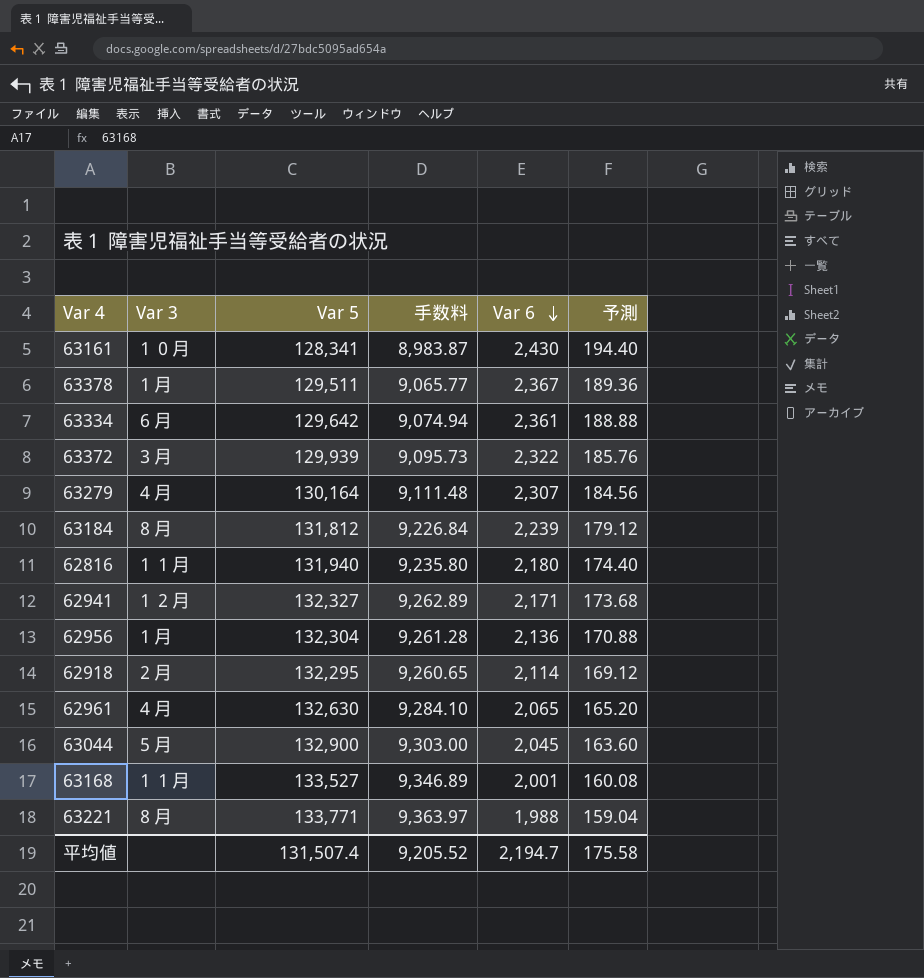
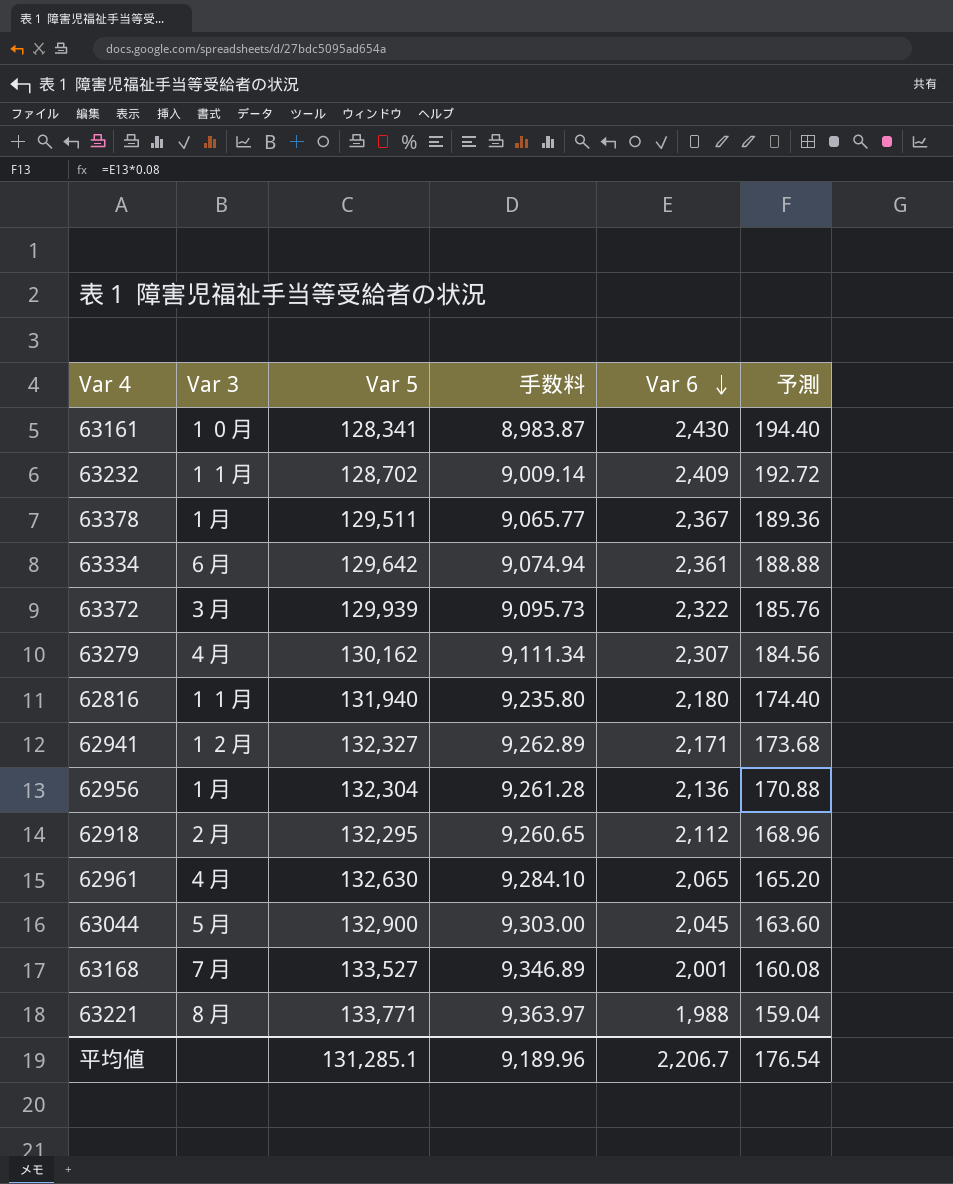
row 63184: ８月 | 131,812 | 9,226.84 | 2,239 | 179.12 -> none
row 63232: none -> １１月 | 128,702 | 9,009.14 | 2,409 | 192.72
63279 | Var 5: 130,164 -> 130,162
63279 | 手数料: 9,111.48 -> 9,111.34
62918 | Var 6: 2,114 -> 2,112
62918 | 予測: 169.12 -> 168.96
63168 | Var 3: １１月 -> ７月
平均値 | Var 5: 131,507.4 -> 131,285.1
平均値 | 手数料: 9,205.52 -> 9,189.96
平均値 | Var 6: 2,194.7 -> 2,206.7
平均値 | 予測: 175.58 -> 176.54

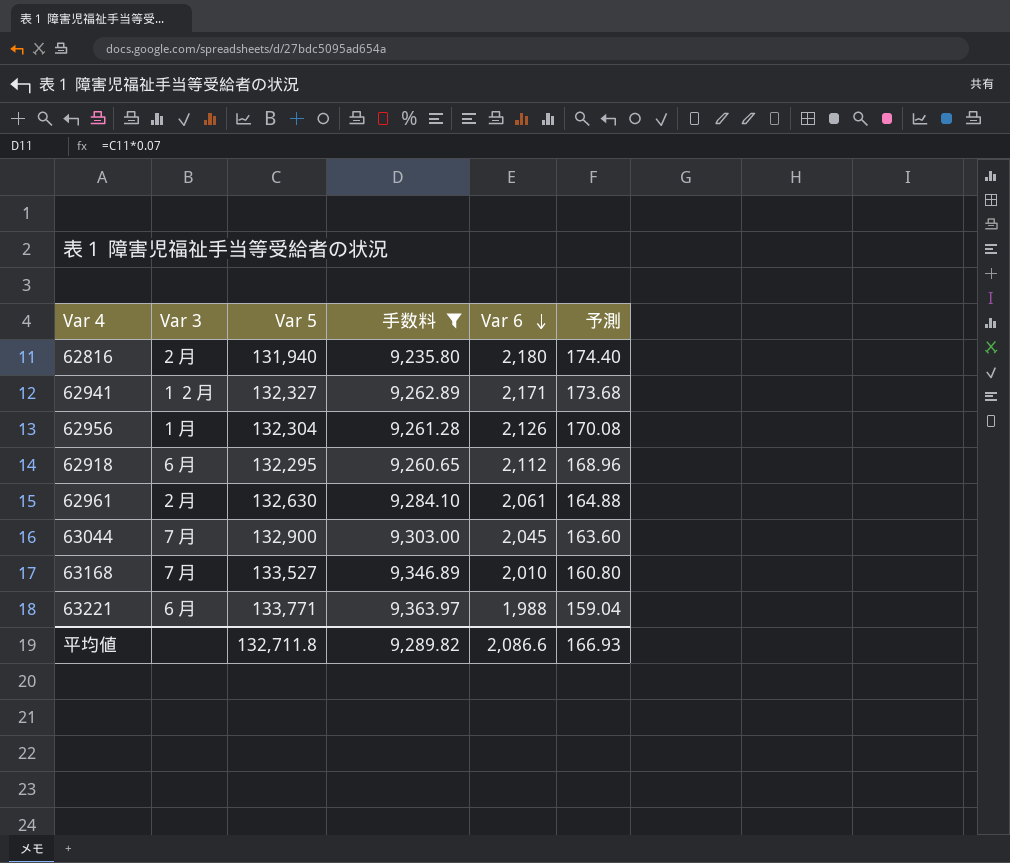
filter: none -> 手数料 >= 9,235.80
62816 | Var 3: １１月 -> ２月
62956 | Var 6: 2,136 -> 2,126
62956 | 予測: 170.88 -> 170.08
62918 | Var 3: ２月 -> ６月
62961 | Var 3: ４月 -> ２月
62961 | Var 6: 2,065 -> 2,061
62961 | 予測: 165.20 -> 164.88
63044 | Var 3: ５月 -> ７月
63168 | Var 6: 2,001 -> 2,010
63168 | 予測: 160.08 -> 160.80
63221 | Var 3: ８月 -> ６月
平均値 | Var 5: 131,285.1 -> 132,711.8
平均値 | 手数料: 9,189.96 -> 9,289.82
平均値 | Var 6: 2,206.7 -> 2,086.6
平均値 | 予測: 176.54 -> 166.93

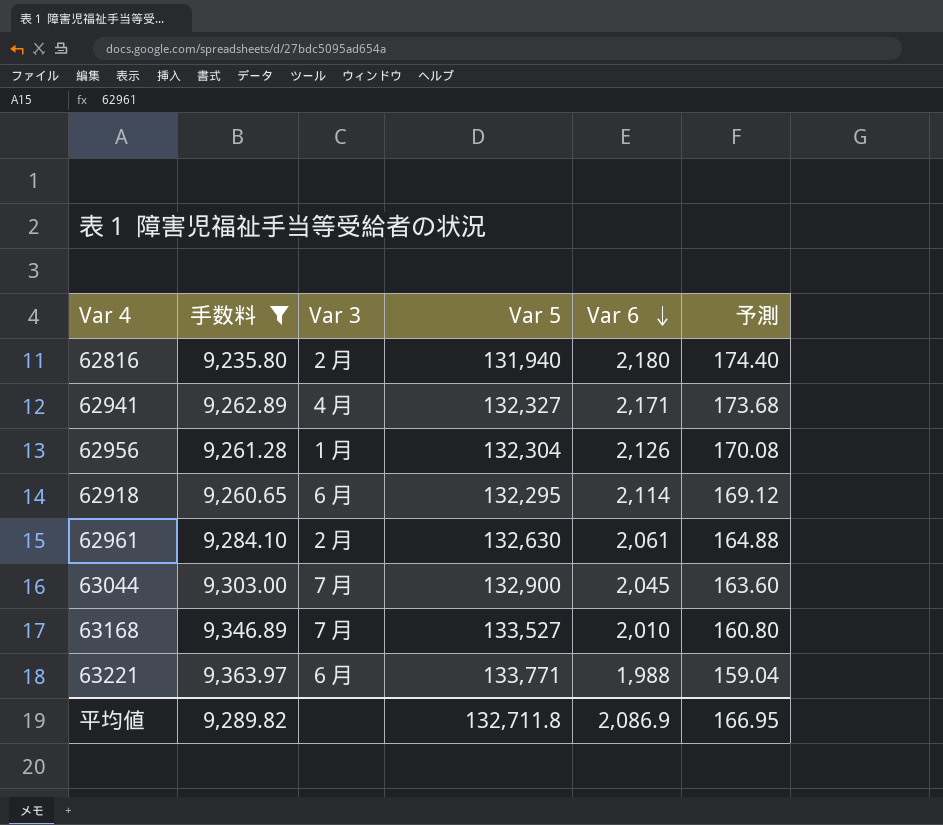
column 手数料 | position: 4 -> 2
62941 | Var 3: １２月 -> ４月
62918 | Var 6: 2,112 -> 2,114
62918 | 予測: 168.96 -> 169.12
平均値 | Var 6: 2,086.6 -> 2,086.9
平均値 | 予測: 166.93 -> 166.95

